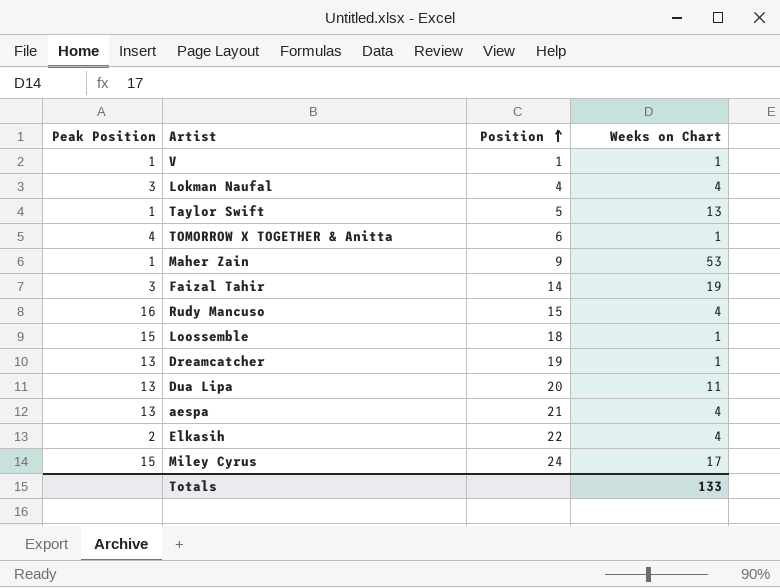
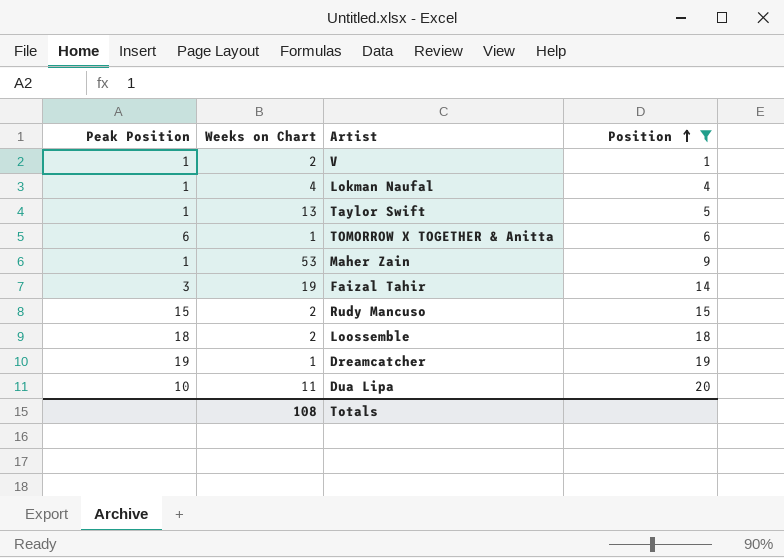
filter: none -> Position <= 20
column Weeks on Chart | position: 4 -> 2
V | Weeks on Chart: 1 -> 2
Lokman Naufal | Peak Position: 3 -> 1
TOMORROW X TOGETHER & Anitta | Peak Position: 4 -> 6
Rudy Mancuso | Peak Position: 16 -> 15
Rudy Mancuso | Weeks on Chart: 4 -> 2
Loossemble | Peak Position: 15 -> 18
Loossemble | Weeks on Chart: 1 -> 2
Dreamcatcher | Peak Position: 13 -> 19
Dua Lipa | Peak Position: 13 -> 10
Totals | Weeks on Chart: 133 -> 108

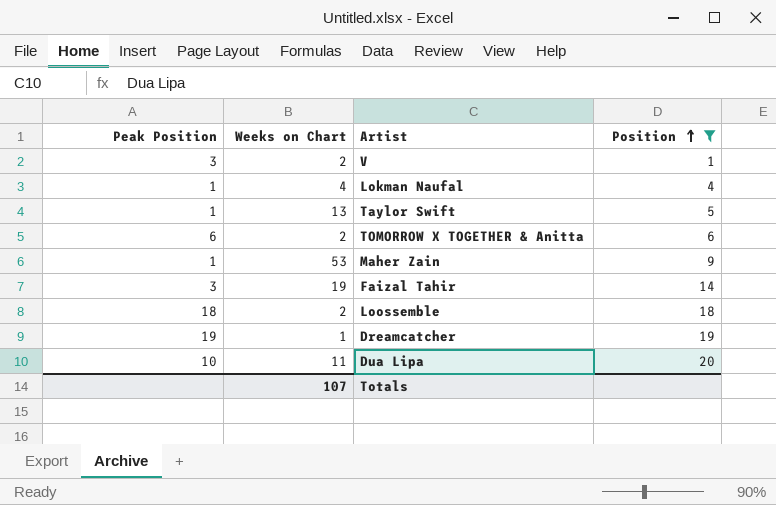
row Rudy Mancuso: 15 | 2 | 15 -> none
V | Peak Position: 1 -> 3
TOMORROW X TOGETHER & Anitta | Weeks on Chart: 1 -> 2
Totals | Weeks on Chart: 108 -> 107

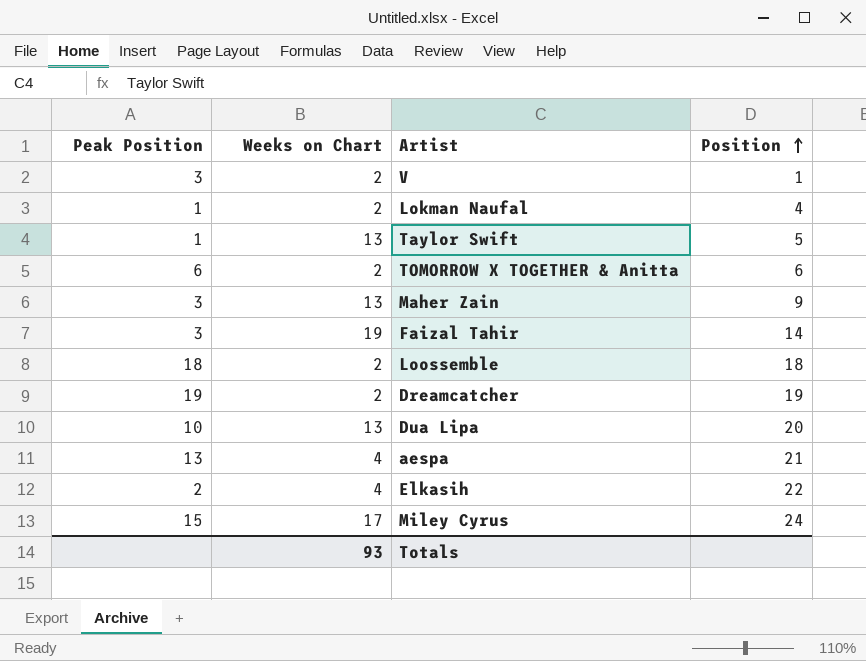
filter: Position <= 20 -> none
Lokman Naufal | Weeks on Chart: 4 -> 2
Maher Zain | Peak Position: 1 -> 3
Maher Zain | Weeks on Chart: 53 -> 13
Dreamcatcher | Weeks on Chart: 1 -> 2
Dua Lipa | Weeks on Chart: 11 -> 13
Totals | Weeks on Chart: 107 -> 93

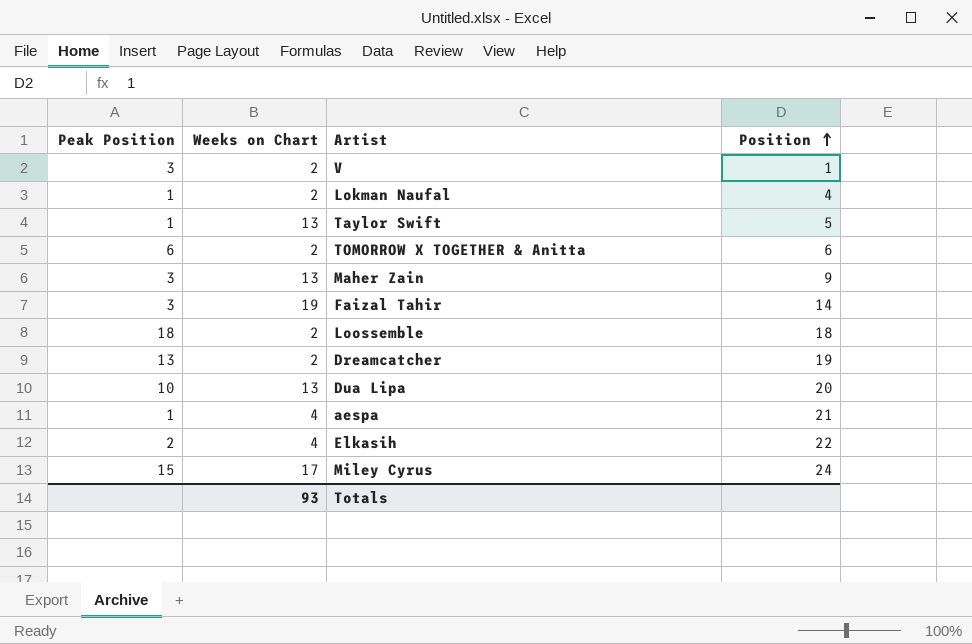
Dreamcatcher | Peak Position: 19 -> 13
aespa | Peak Position: 13 -> 1

